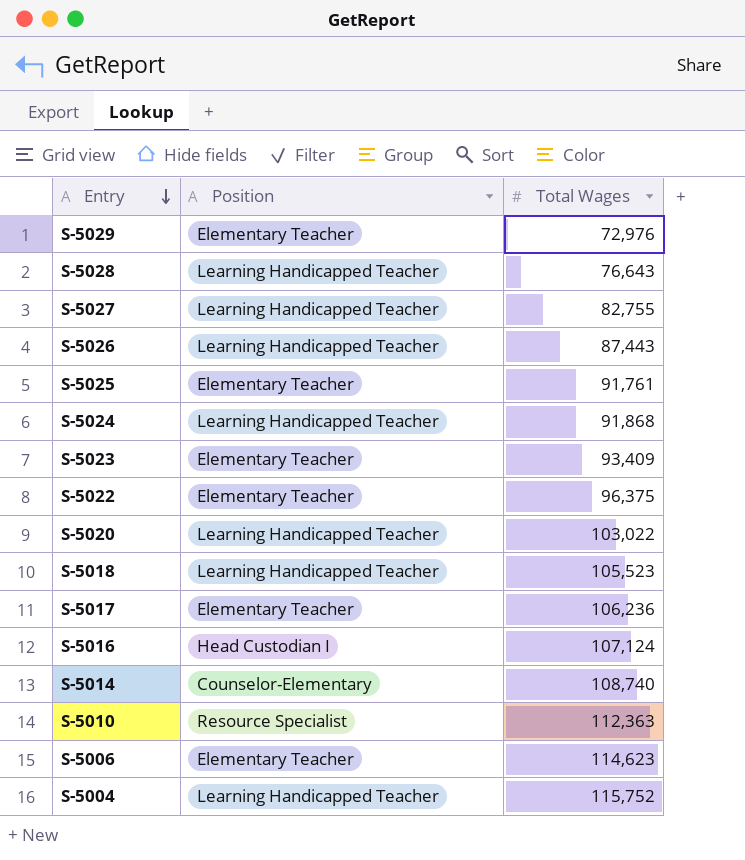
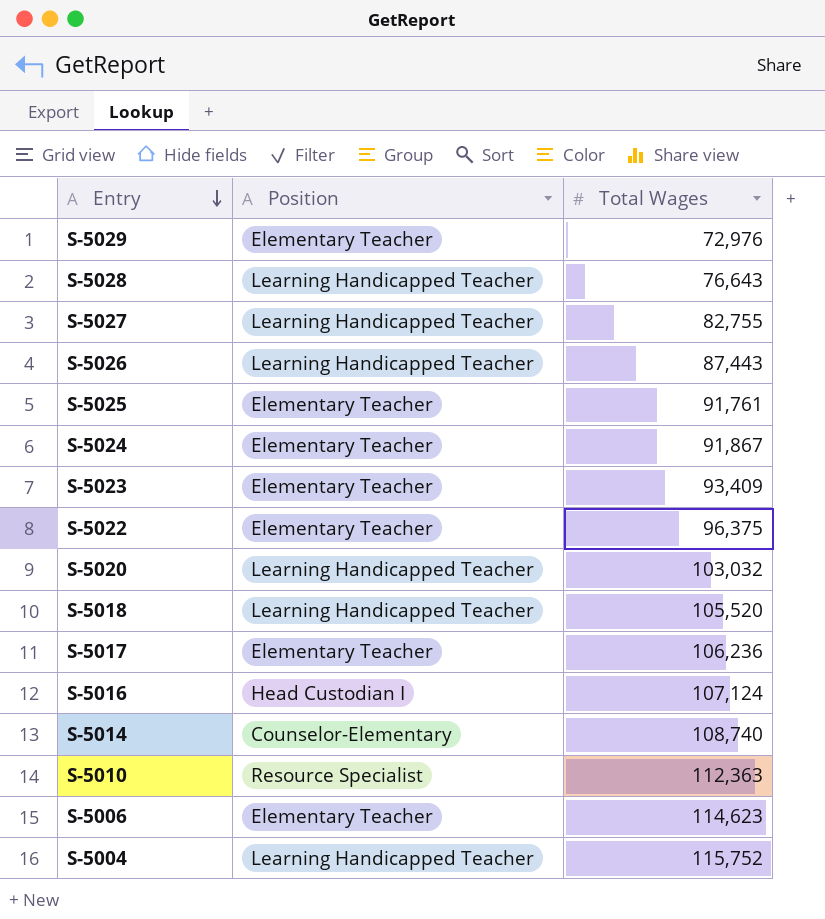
S-5024 | Position: Learning Handicapped Teacher -> Elementary Teacher
S-5024 | Total Wages: 91,868 -> 91,867
S-5020 | Total Wages: 103,022 -> 103,032
S-5018 | Total Wages: 105,523 -> 105,520

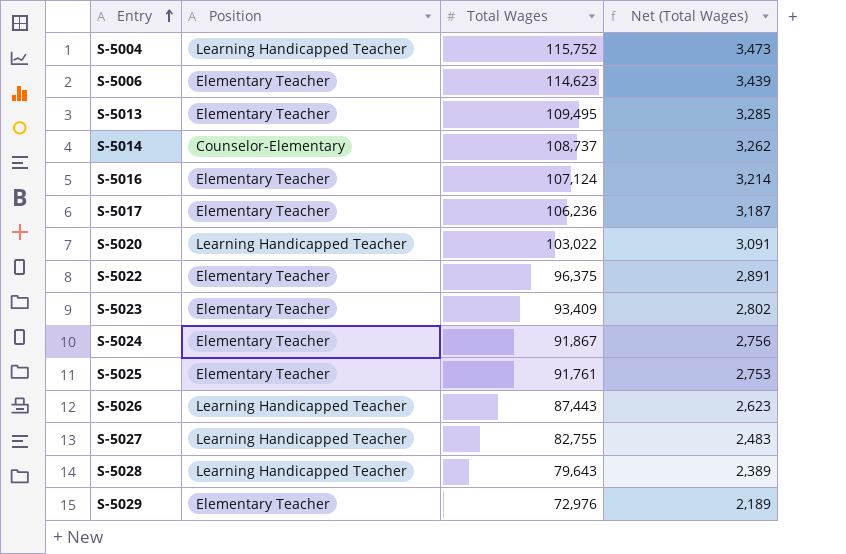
row order: Entry descending -> Entry ascending
column Net (Total Wages) | formula: none -> [Total Wages] * 0.03
row S-5018: Learning Handicapped Teacher | 105,520 -> none
row S-5010: Resource Specialist | 112,363 -> none
row S-5013: none -> Elementary Teacher | 109,495 | 3,285
S-5014 | Total Wages: 108,740 -> 108,737
S-5016 | Position: Head Custodian I -> Elementary Teacher
S-5020 | Total Wages: 103,032 -> 103,022
S-5028 | Total Wages: 76,643 -> 79,643

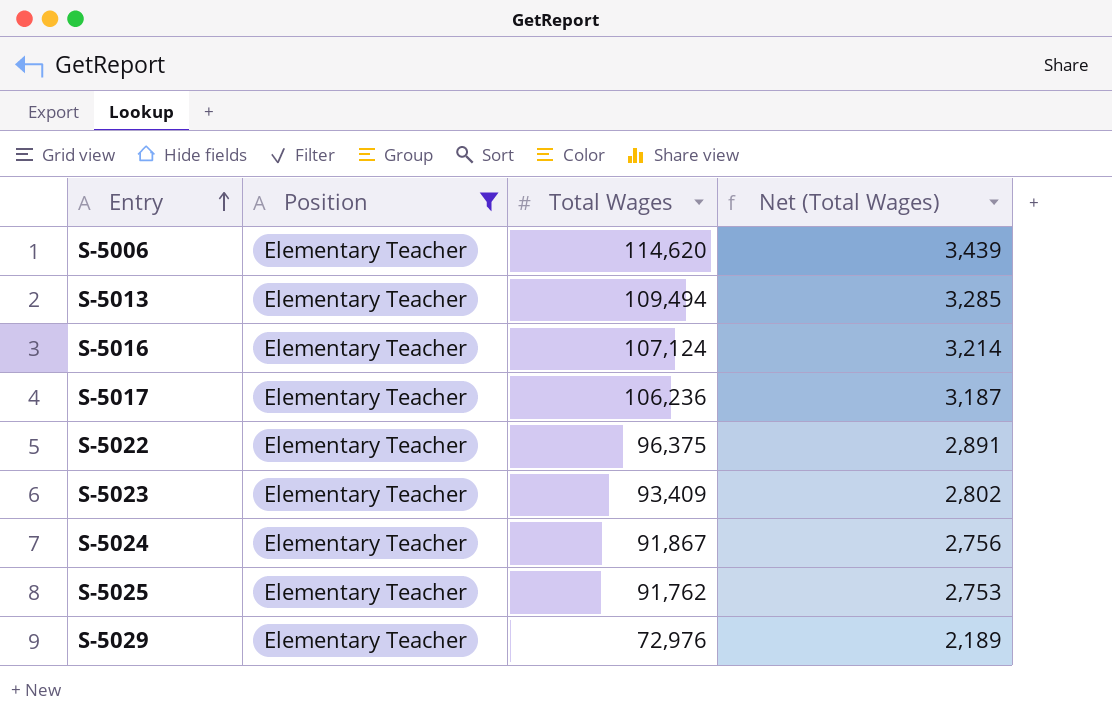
filter: none -> Position = Elementary Teacher
S-5006 | Total Wages: 114,623 -> 114,620
S-5013 | Total Wages: 109,495 -> 109,494
S-5025 | Total Wages: 91,761 -> 91,762

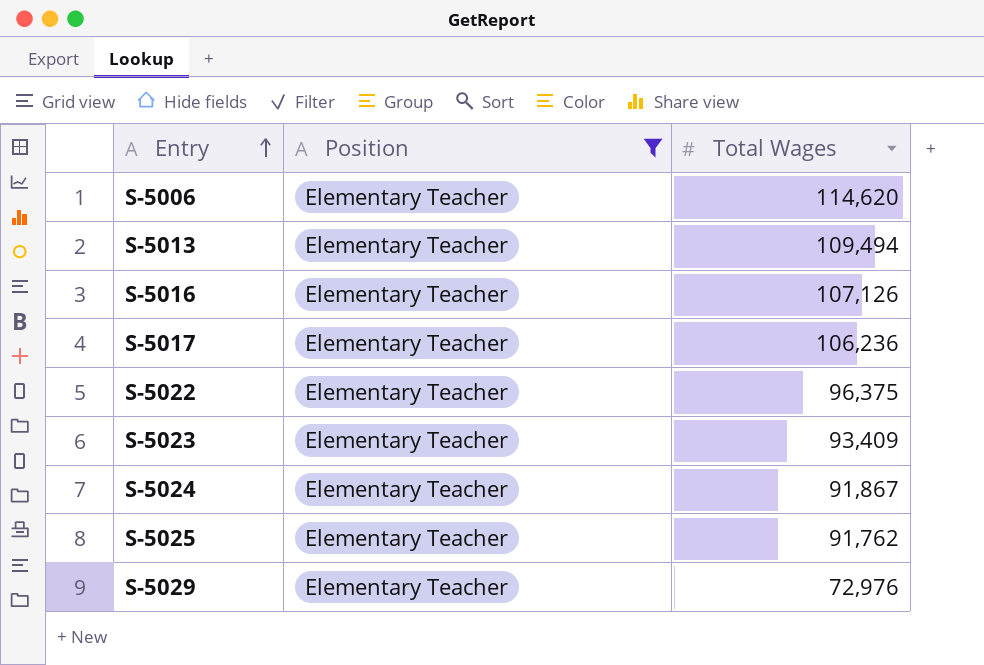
column Net (Total Wages) | formula: [Total Wages] * 0.03 -> none
S-5016 | Total Wages: 107,124 -> 107,126

